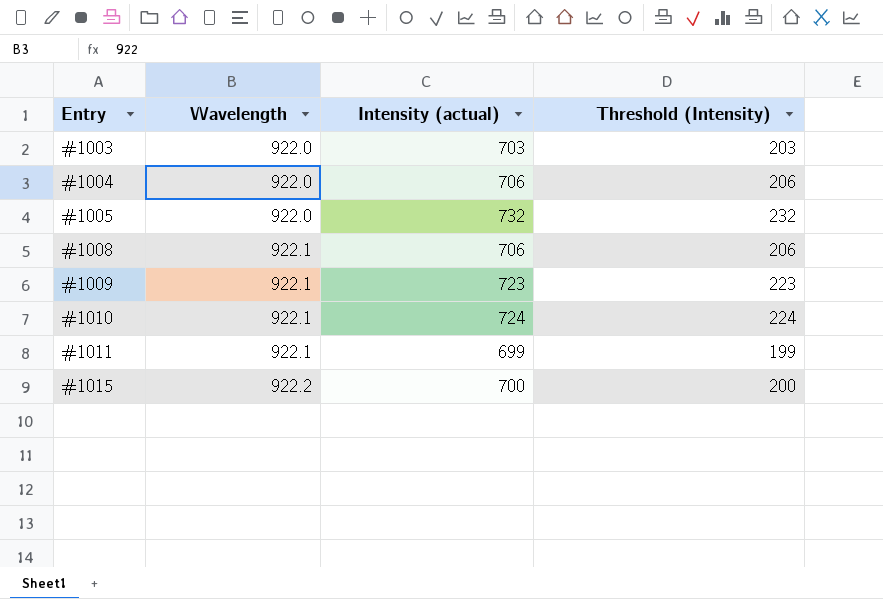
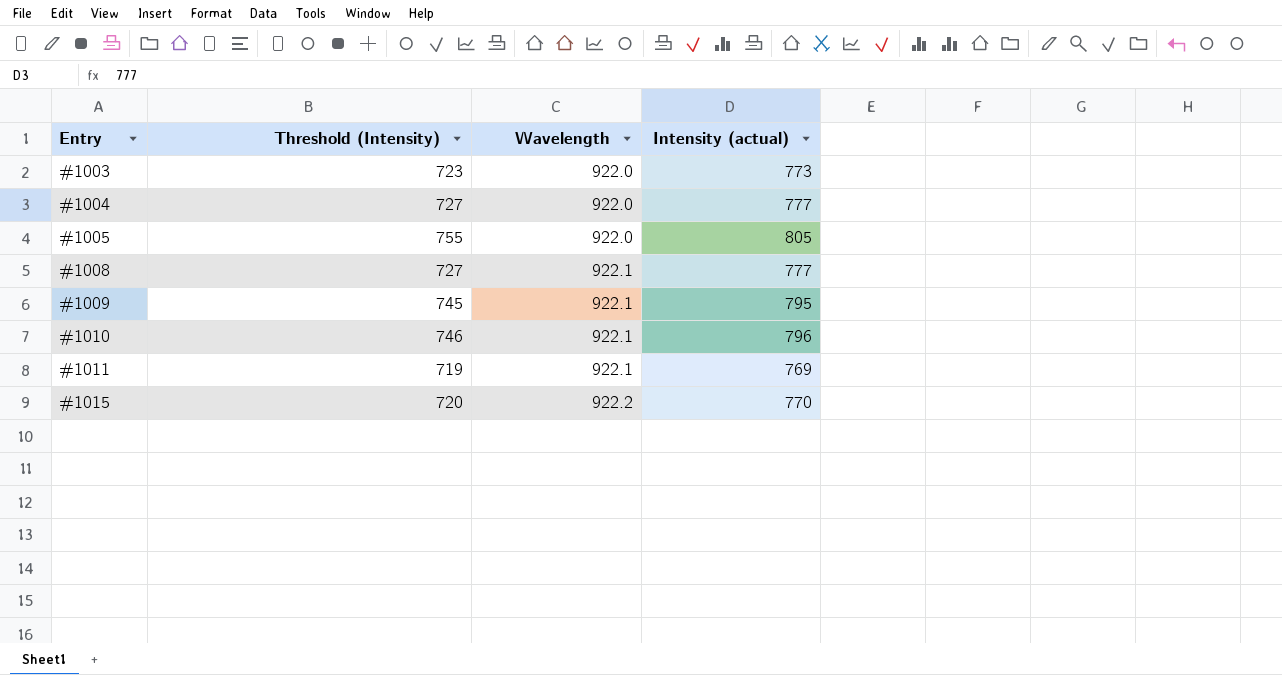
column Threshold (Intensity) | formula: [Intensity (actual)] - 500 -> [Intensity (actual)] - 50
column Threshold (Intensity) | position: 4 -> 2
#1003 | Intensity (actual): 703 -> 773
#1004 | Intensity (actual): 706 -> 777
#1005 | Intensity (actual): 732 -> 805
#1008 | Intensity (actual): 706 -> 777
#1009 | Intensity (actual): 723 -> 795
#1010 | Intensity (actual): 724 -> 796
#1011 | Intensity (actual): 699 -> 769
#1015 | Intensity (actual): 700 -> 770

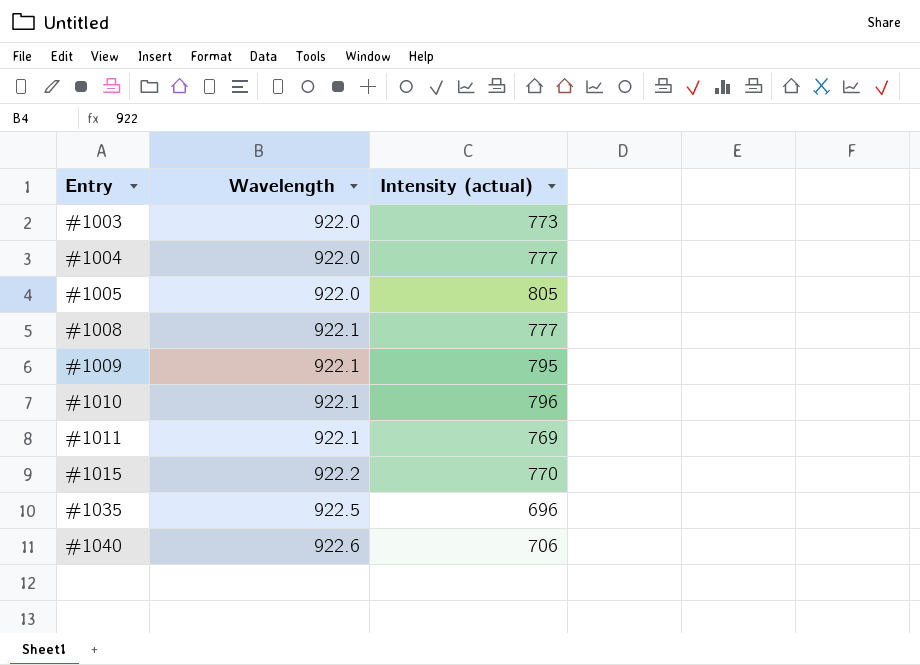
column Threshold (Intensity) | formula: [Intensity (actual)] - 50 -> none
row #1035: none -> 922.5 | 696
row #1040: none -> 922.6 | 706

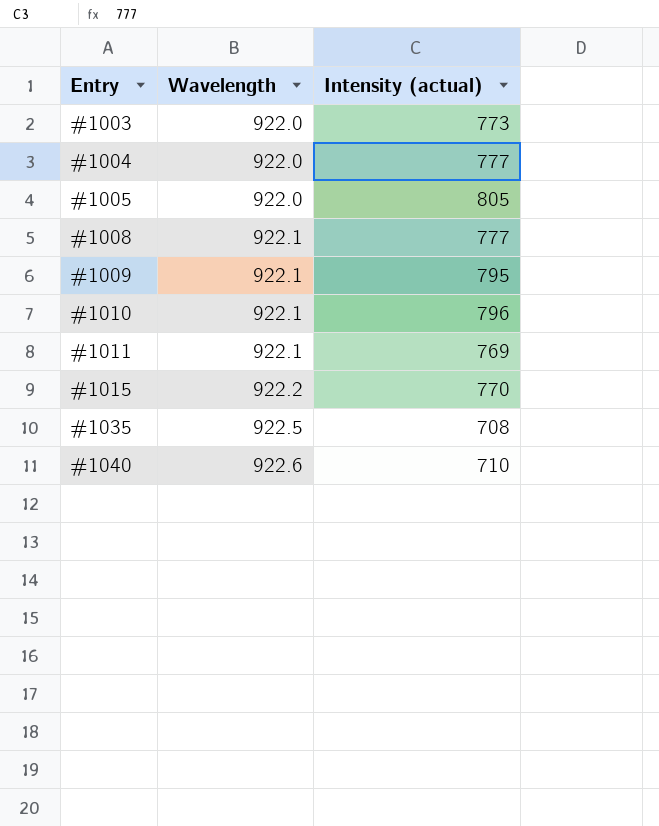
#1035 | Intensity (actual): 696 -> 708
#1040 | Intensity (actual): 706 -> 710

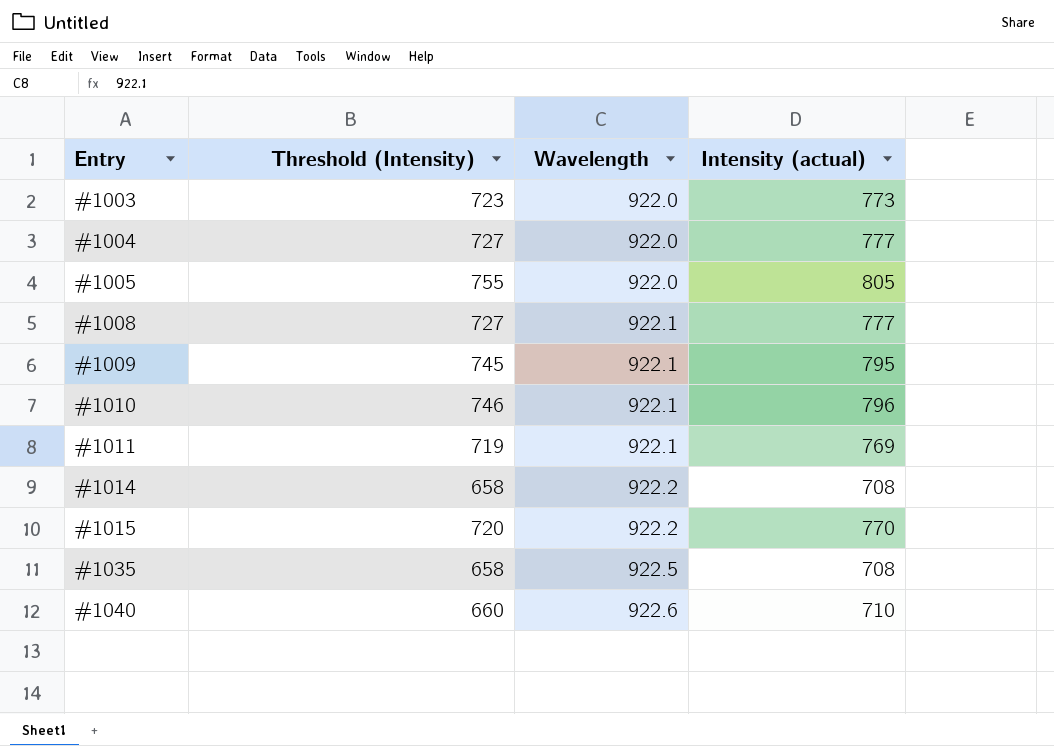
column Threshold (Intensity) | formula: none -> [Intensity (actual)] - 50
row #1014: none -> 658 | 922.2 | 708

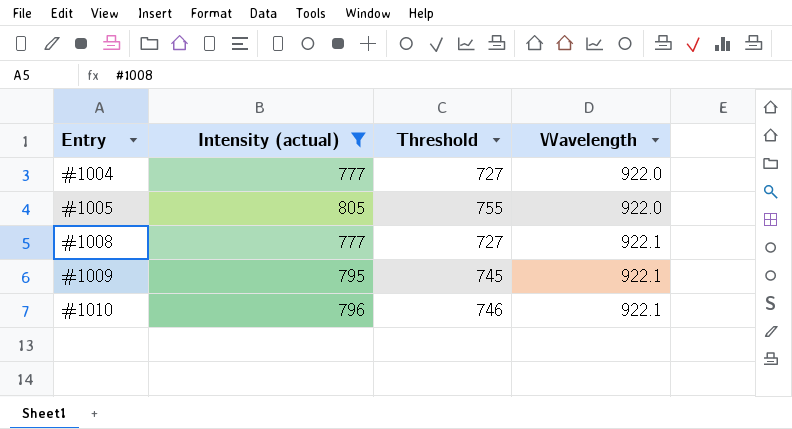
filter: none -> Intensity (actual) >= 777
column Intensity (actual) | position: 4 -> 2
column name: Threshold (Intensity) -> Threshold

